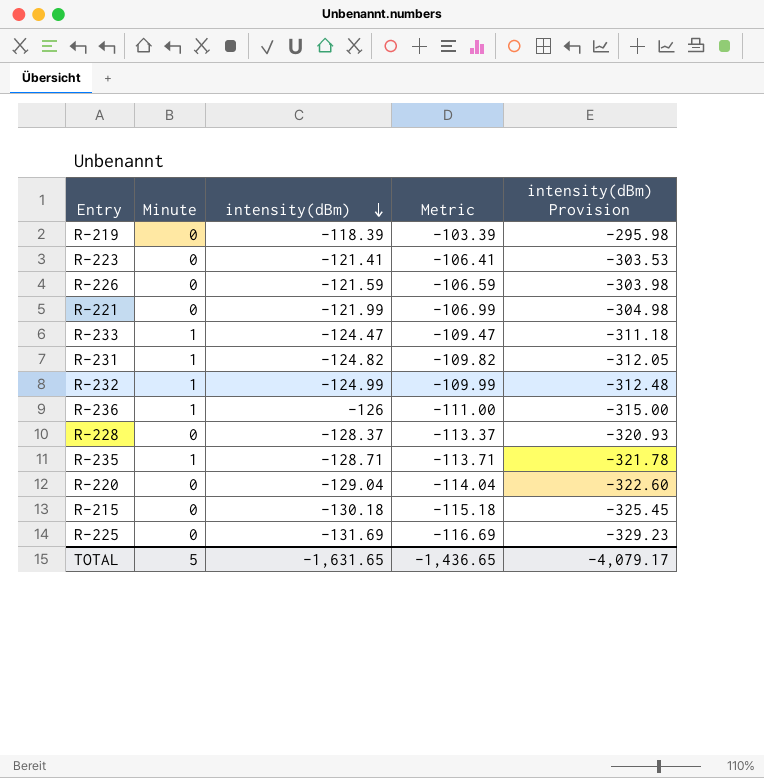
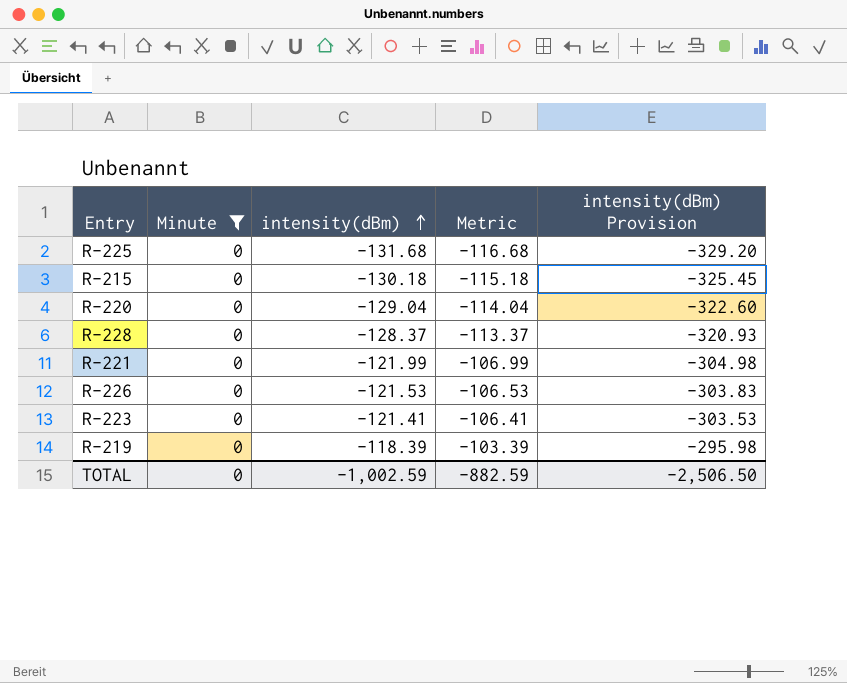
filter: none -> Minute = 0
row order: intensity(dBm) descending -> intensity(dBm) ascending
R-225 | intensity(dBm): -131.69 -> -131.68
R-225 | Metric: -116.69 -> -116.68
R-225 | intensity(dBm) Provision: -329.23 -> -329.20
R-226 | intensity(dBm): -121.59 -> -121.53
R-226 | Metric: -106.59 -> -106.53
R-226 | intensity(dBm) Provision: -303.98 -> -303.83
TOTAL | Minute: 5 -> 0
TOTAL | intensity(dBm): -1,631.65 -> -1,002.59
TOTAL | Metric: -1,436.65 -> -882.59
TOTAL | intensity(dBm) Provision: -4,079.17 -> -2,506.50

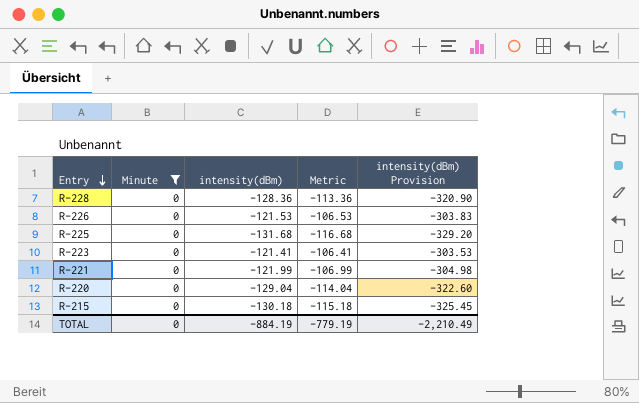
row order: intensity(dBm) ascending -> Entry descending
row R-219: 0 | -118.39 | -103.39 | -295.98 -> none
R-228 | intensity(dBm): -128.37 -> -128.36
R-228 | Metric: -113.37 -> -113.36
R-228 | intensity(dBm) Provision: -320.93 -> -320.90
TOTAL | intensity(dBm): -1,002.59 -> -884.19
TOTAL | Metric: -882.59 -> -779.19
TOTAL | intensity(dBm) Provision: -2,506.50 -> -2,210.49

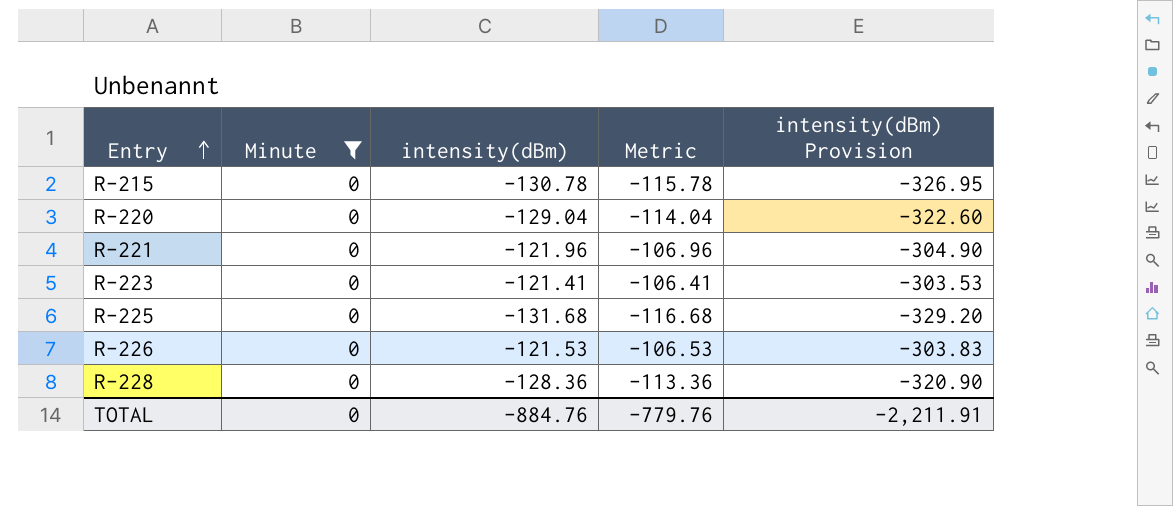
row order: Entry descending -> Entry ascending
R-215 | intensity(dBm): -130.18 -> -130.78
R-215 | Metric: -115.18 -> -115.78
R-215 | intensity(dBm) Provision: -325.45 -> -326.95
R-221 | intensity(dBm): -121.99 -> -121.96
R-221 | Metric: -106.99 -> -106.96
R-221 | intensity(dBm) Provision: -304.98 -> -304.90
TOTAL | intensity(dBm): -884.19 -> -884.76
TOTAL | Metric: -779.19 -> -779.76
TOTAL | intensity(dBm) Provision: -2,210.49 -> -2,211.91

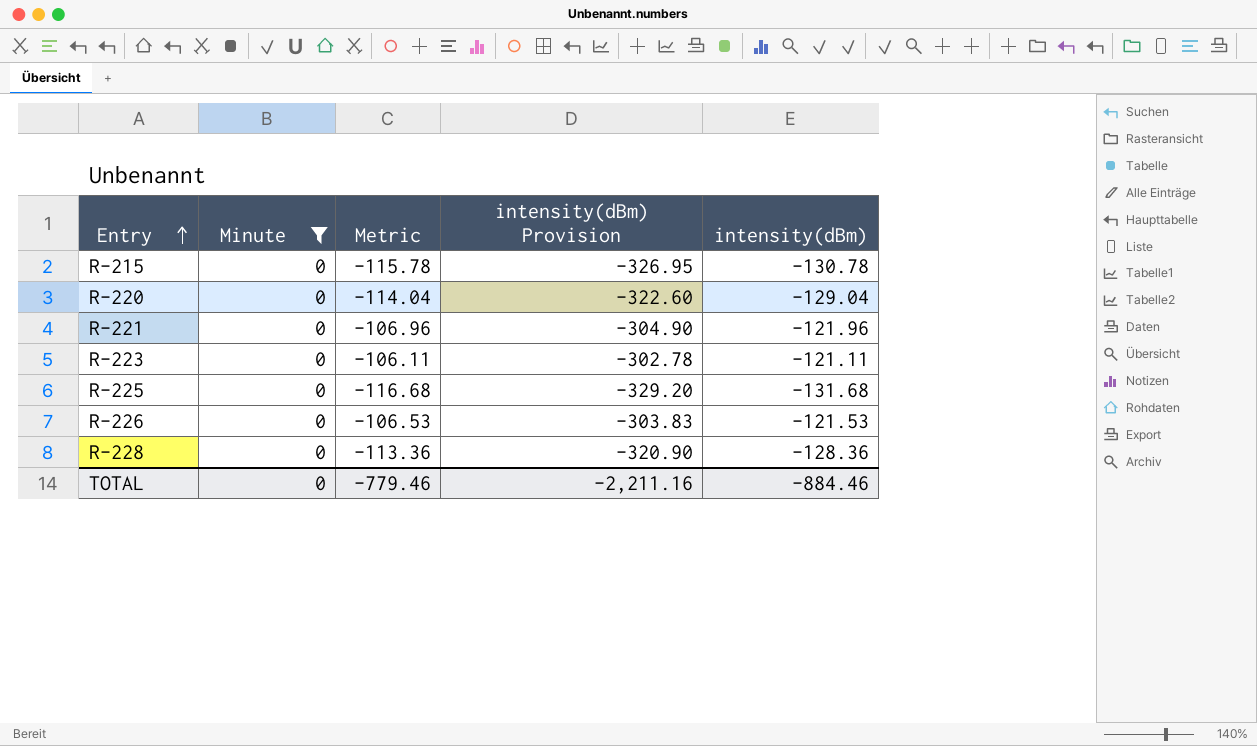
column intensity(dBm) | position: 3 -> 5
R-223 | Metric: -106.41 -> -106.11
R-223 | intensity(dBm) Provision: -303.53 -> -302.78
R-223 | intensity(dBm): -121.41 -> -121.11
TOTAL | Metric: -779.76 -> -779.46
TOTAL | intensity(dBm) Provision: -2,211.91 -> -2,211.16
TOTAL | intensity(dBm): -884.76 -> -884.46

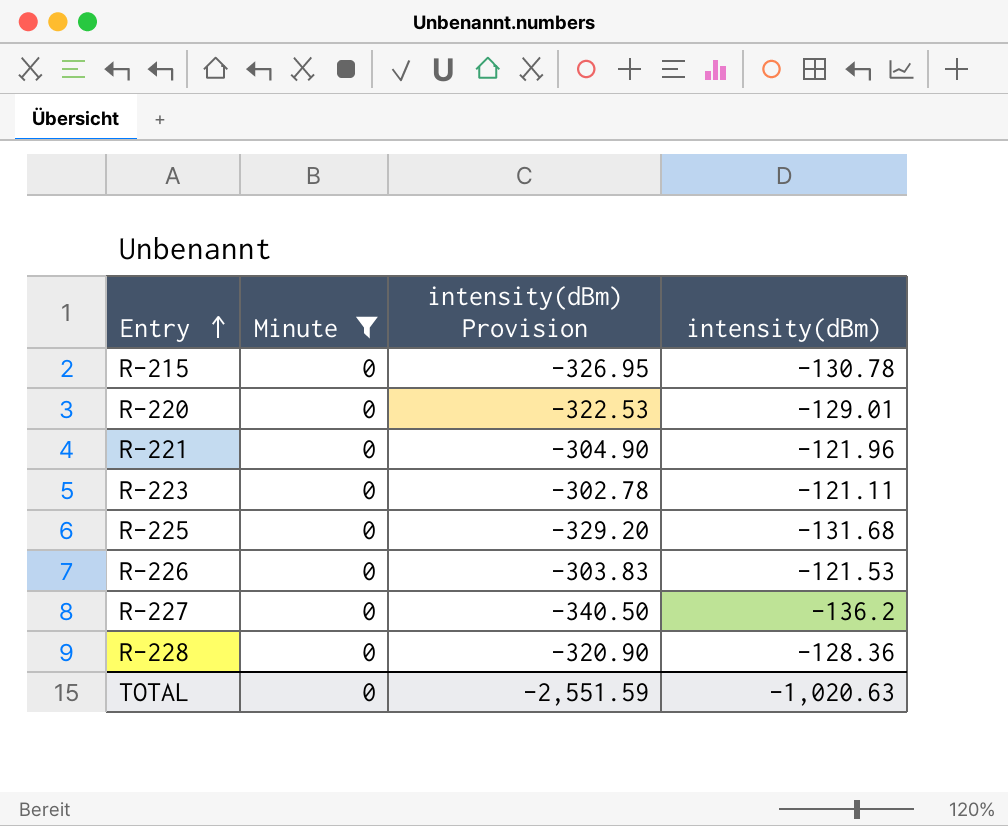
column Metric | formula: [intensity(dBm)] + 15 -> none
R-220 | intensity(dBm) Provision: -322.60 -> -322.53
R-220 | intensity(dBm): -129.04 -> -129.01
row R-227: none -> 0 | -340.50 | -136.2
TOTAL | intensity(dBm) Provision: -2,211.16 -> -2,551.59
TOTAL | intensity(dBm): -884.46 -> -1,020.63

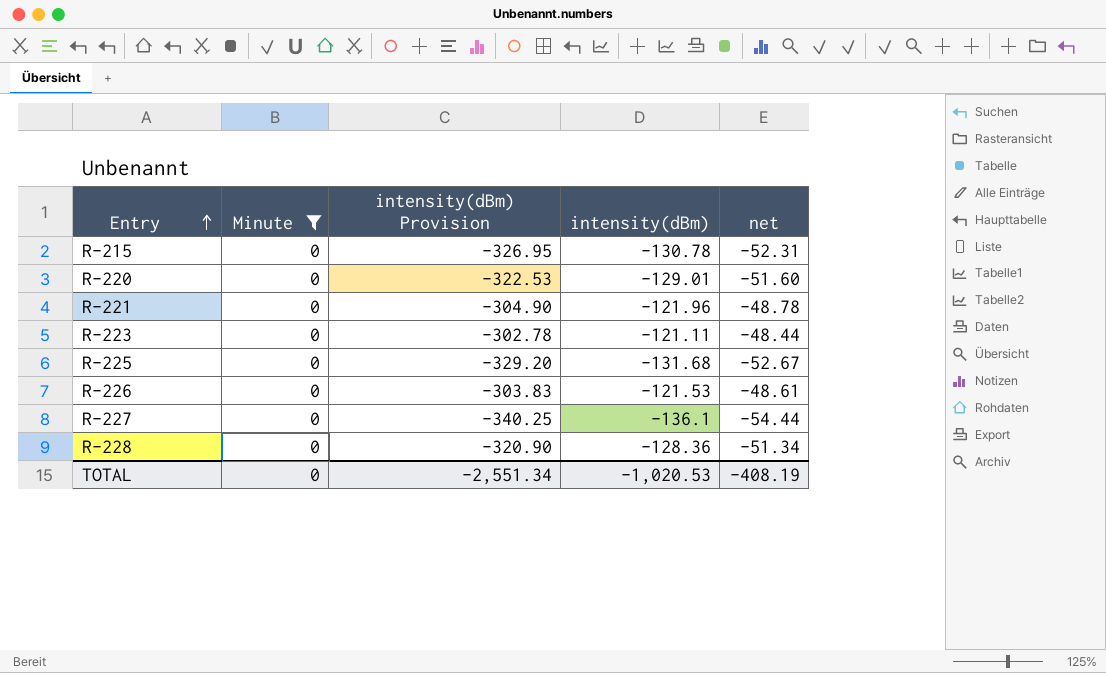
column net | formula: none -> [intensity(dBm)] * 0.4
R-227 | intensity(dBm) Provision: -340.50 -> -340.25
R-227 | intensity(dBm): -136.2 -> -136.1
TOTAL | intensity(dBm) Provision: -2,551.59 -> -2,551.34
TOTAL | intensity(dBm): -1,020.63 -> -1,020.53

